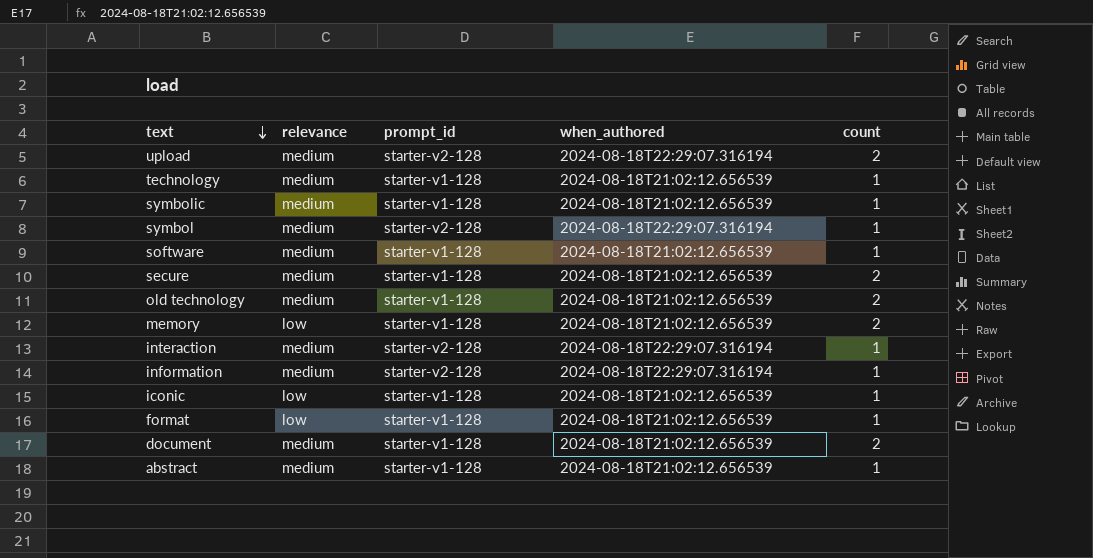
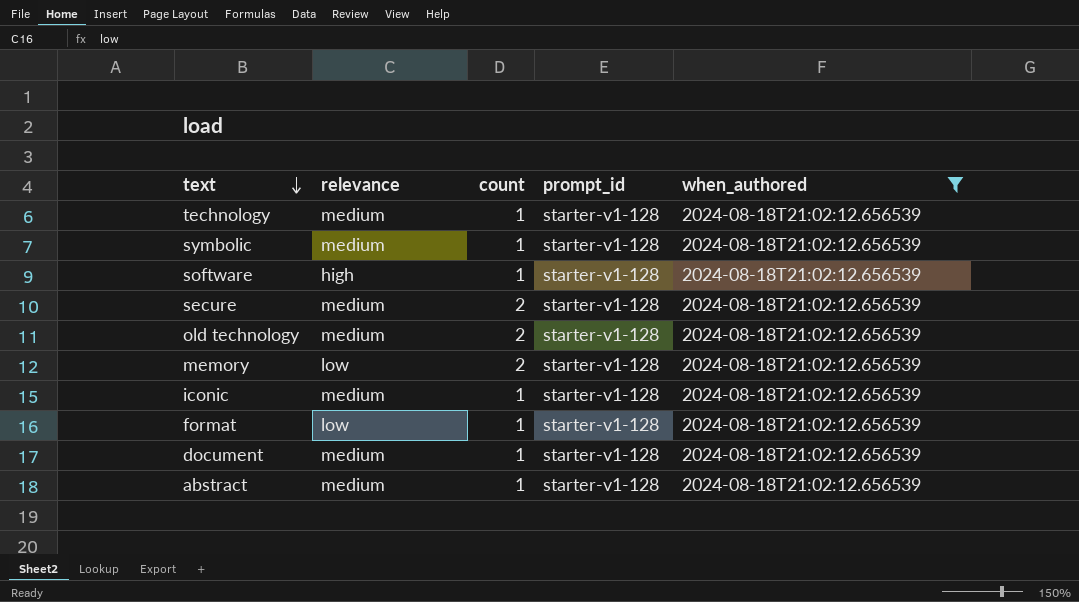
filter: none -> when_authored = 2024-08-18T21:02:12.656539
column count | position: 5 -> 3
software | relevance: medium -> high
iconic | relevance: low -> medium
document | count: 2 -> 1

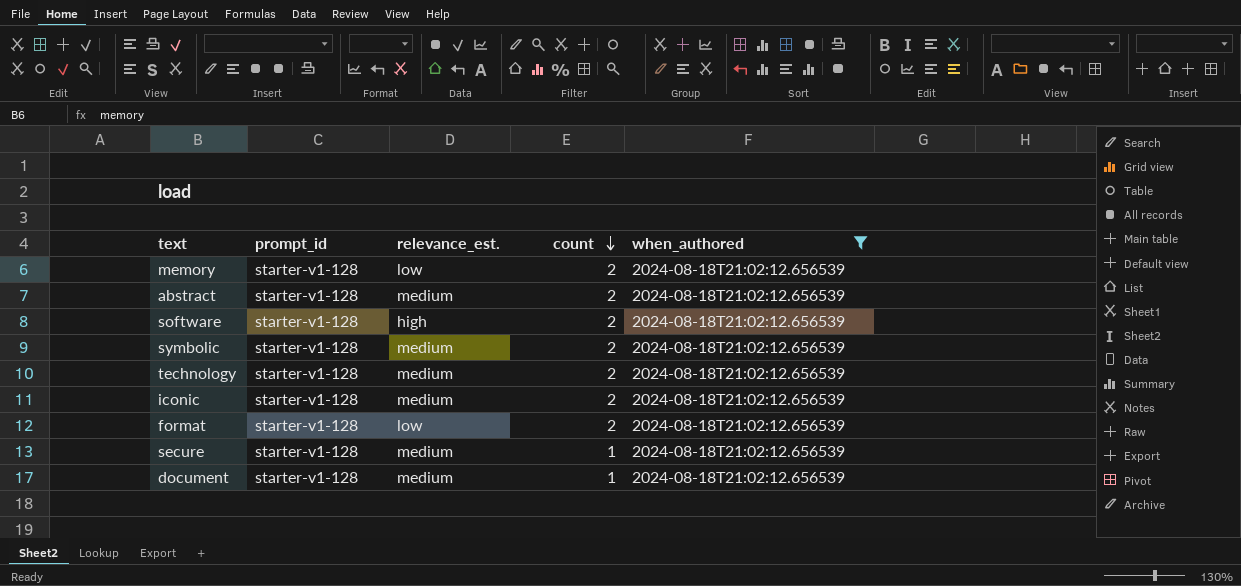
row order: text descending -> count descending
column prompt_id | position: 4 -> 2
column name: relevance -> relevance_est.
row old technology: medium | 2 | starter-v1-128 | 2024-08-18T21:02:12.656539 -> none
abstract | count: 1 -> 2
software | count: 1 -> 2
symbolic | count: 1 -> 2
technology | count: 1 -> 2
iconic | count: 1 -> 2
format | count: 1 -> 2
secure | count: 2 -> 1

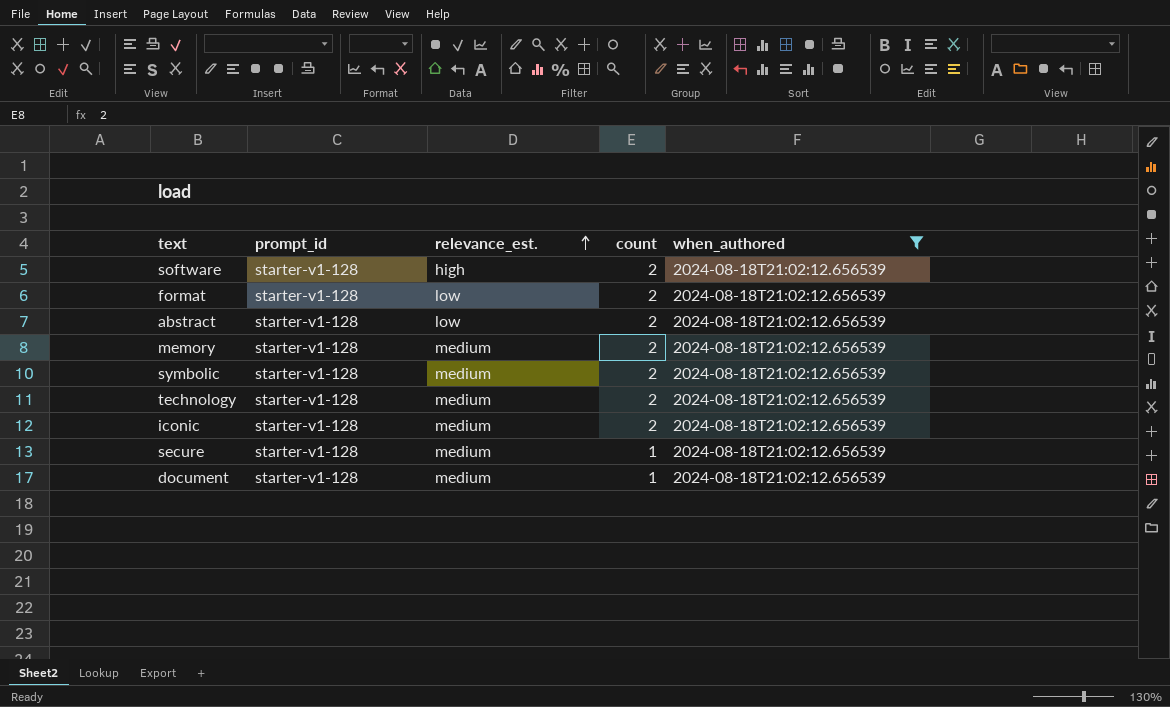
row order: count descending -> relevance_est. ascending
abstract | relevance_est.: medium -> low
memory | relevance_est.: low -> medium

